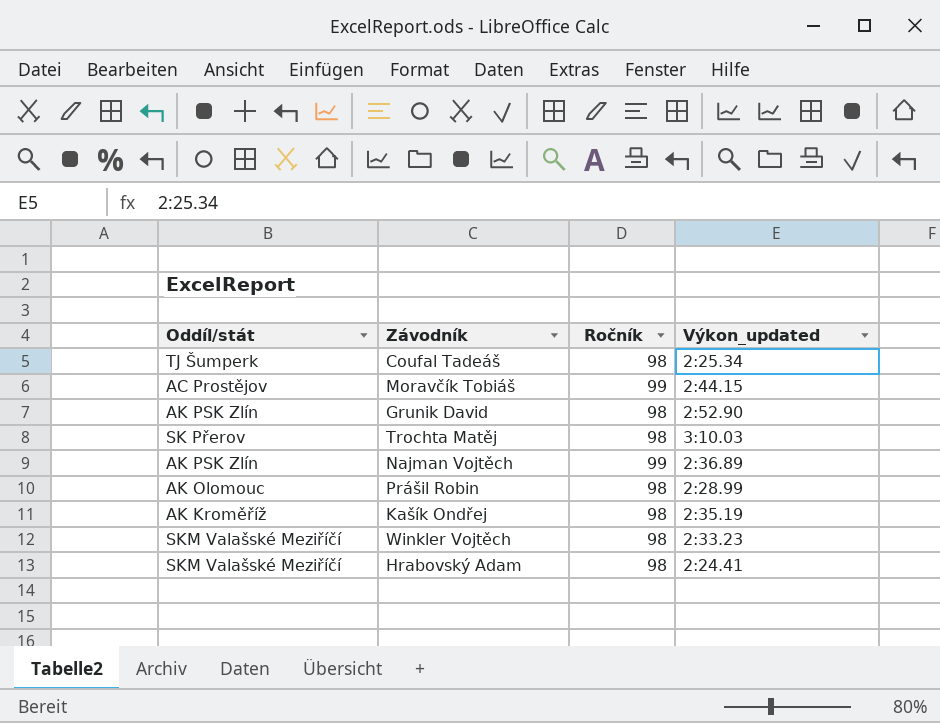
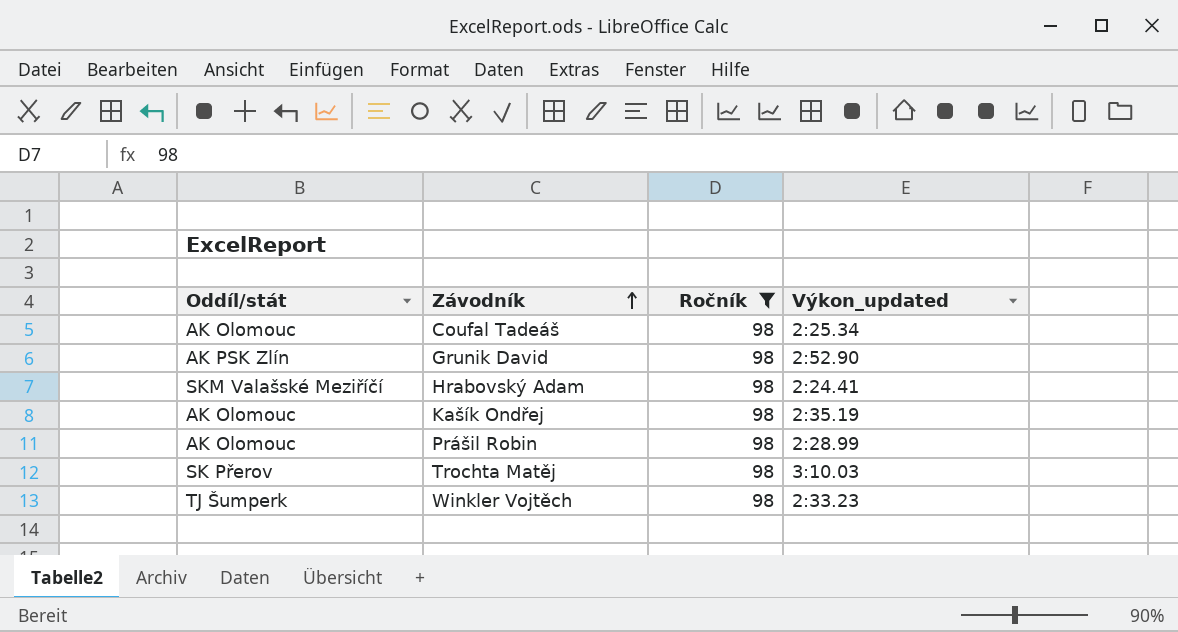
filter: none -> Ročník = 98
row order: none -> Závodník ascending
Coufal Tadeáš | Oddíl/stát: TJ Šumperk -> AK Olomouc
Kašík Ondřej | Oddíl/stát: AK Kroměříž -> AK Olomouc
Winkler Vojtěch | Oddíl/stát: SKM Valašské Meziříčí -> TJ Šumperk

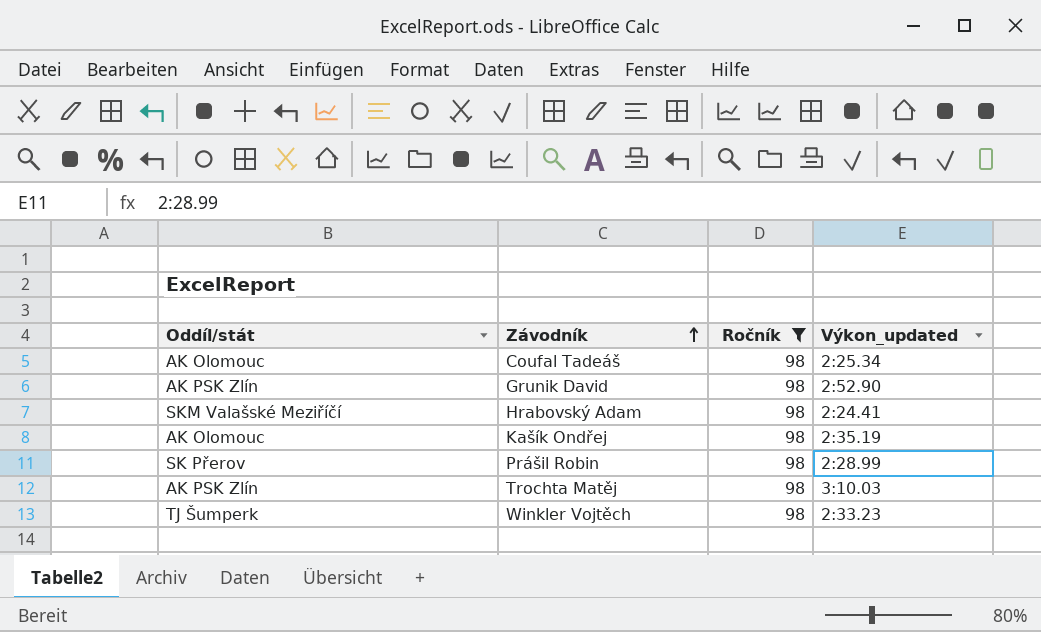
Prášil Robin | Oddíl/stát: AK Olomouc -> SK Přerov
Trochta Matěj | Oddíl/stát: SK Přerov -> AK PSK Zlín

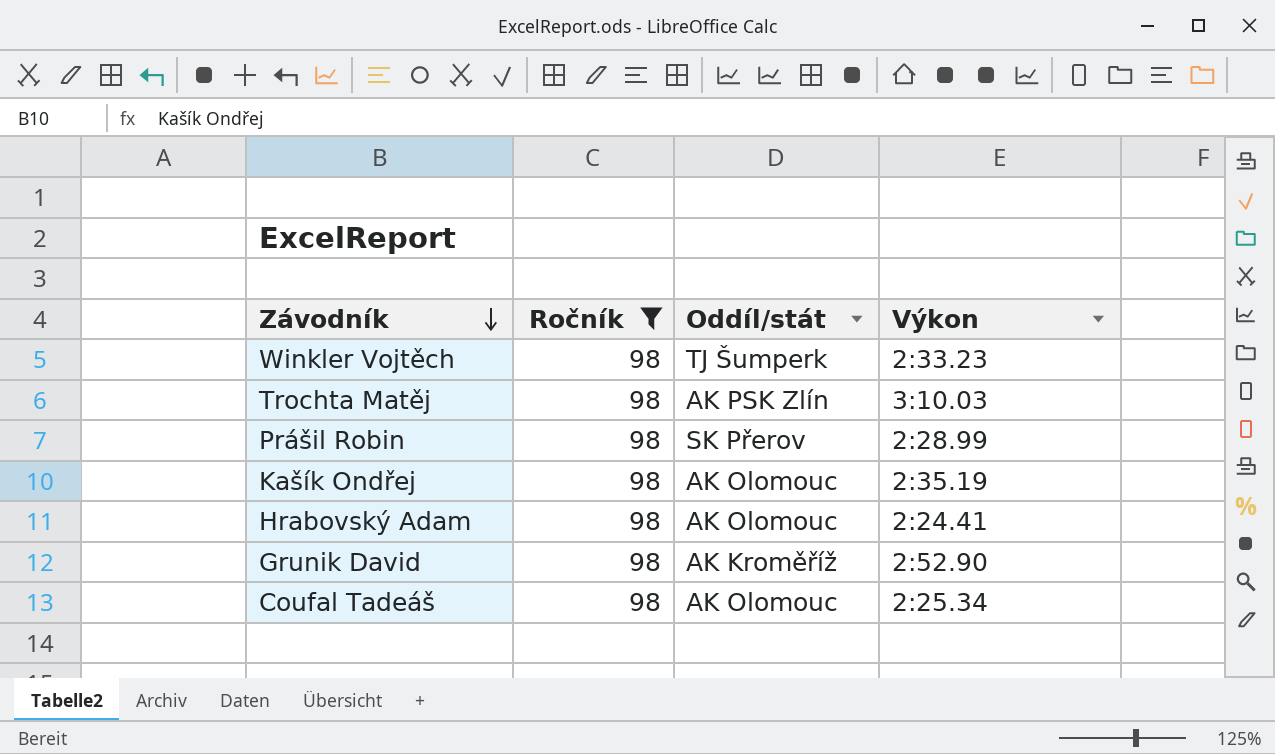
row order: Závodník ascending -> Závodník descending
column Oddíl/stát | position: 1 -> 3
column name: Výkon_updated -> Výkon
Hrabovský Adam | Oddíl/stát: SKM Valašské Meziříčí -> AK Olomouc
Grunik David | Oddíl/stát: AK PSK Zlín -> AK Kroměříž

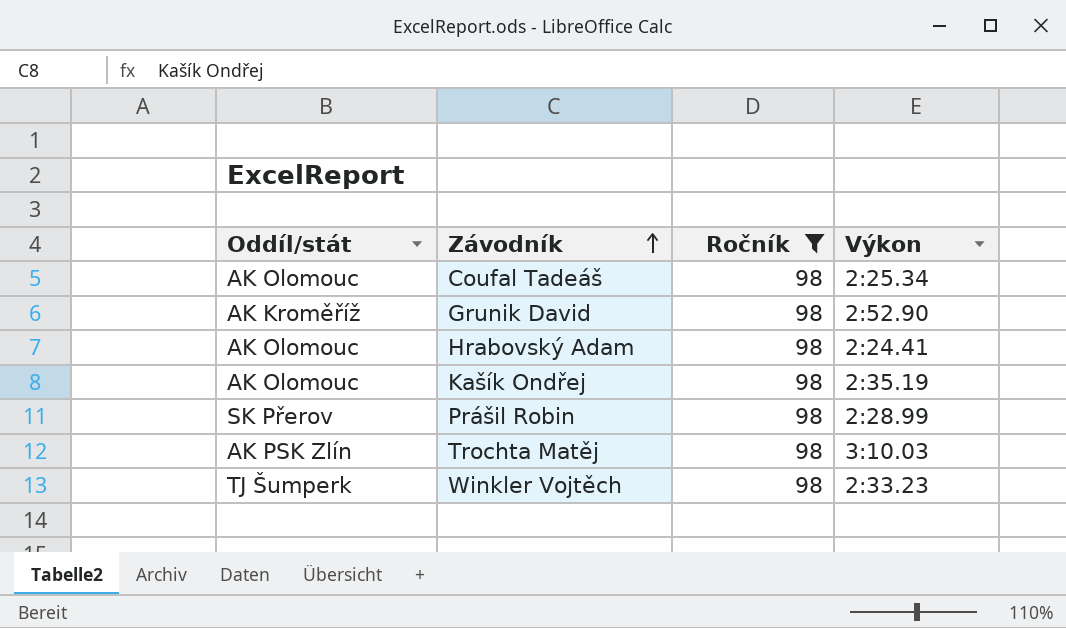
row order: Závodník descending -> Závodník ascending
column Oddíl/stát | position: 3 -> 1

